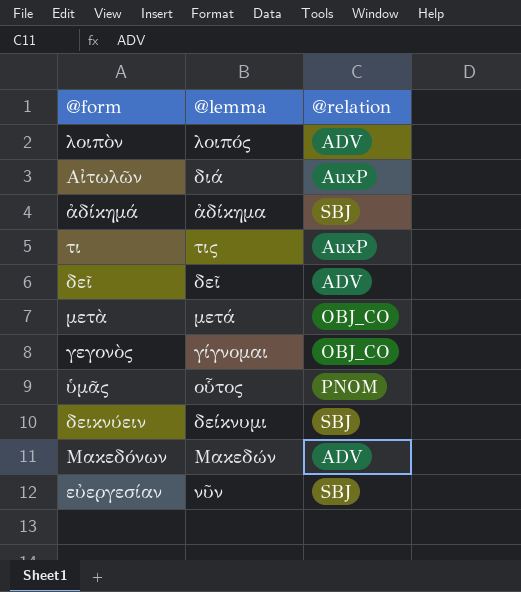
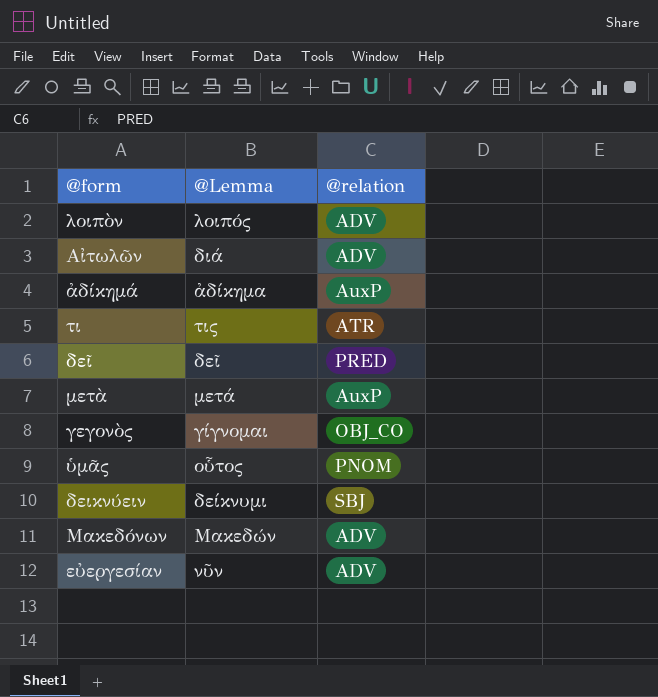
column name: @lemma -> @Lemma
Αἰτωλῶν | @relation: AuxP -> ADV
ἀδίκημά | @relation: SBJ -> AuxP
τι | @relation: AuxP -> ATR
δεῖ | @relation: ADV -> PRED
μετὰ | @relation: OBJ_CO -> AuxP
εὐεργεσίαν | @relation: SBJ -> ADV

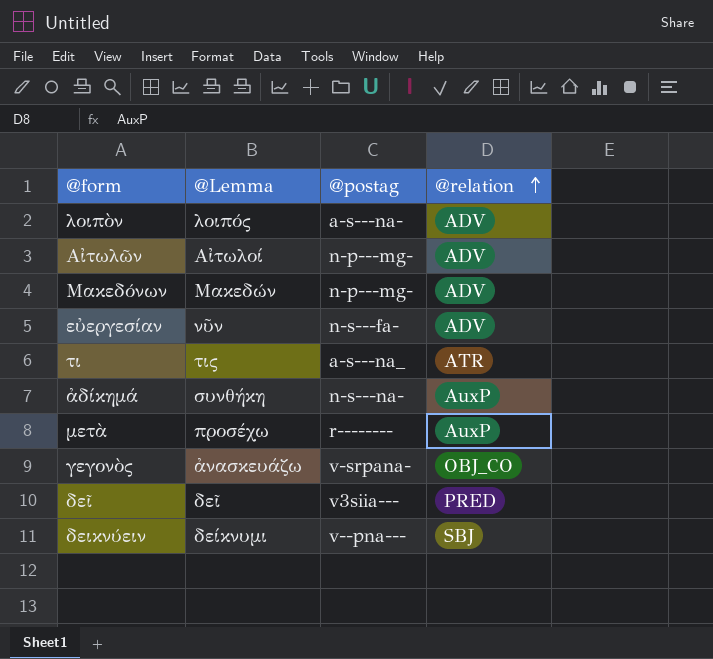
row order: none -> @relation ascending
column @postag | position: none -> 3
row ὑμᾶς: οὗτος | PNOM -> none
Αἰτωλῶν | @Lemma: διά -> Αἰτωλοί
ἀδίκημά | @Lemma: ἀδίκημα -> συνθήκη
μετὰ | @Lemma: μετά -> προσέχω
γεγονὸς | @Lemma: γίγνομαι -> ἀνασκευάζω

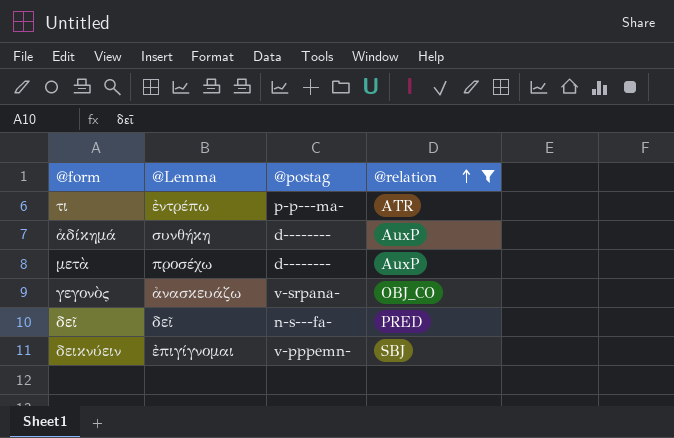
filter: none -> @relation != ADV
τι | @Lemma: τις -> ἐντρέπω
τι | @postag: a-s---na_ -> p-p---ma-
ἀδίκημά | @postag: n-s---na- -> d--------
μετὰ | @postag: r-------- -> d--------
δεῖ | @postag: v3siia--- -> n-s---fa-
δεικνύειν | @Lemma: δείκνυμι -> ἐπιγίγνομαι
δεικνύειν | @postag: v--pna--- -> v-pppemn-

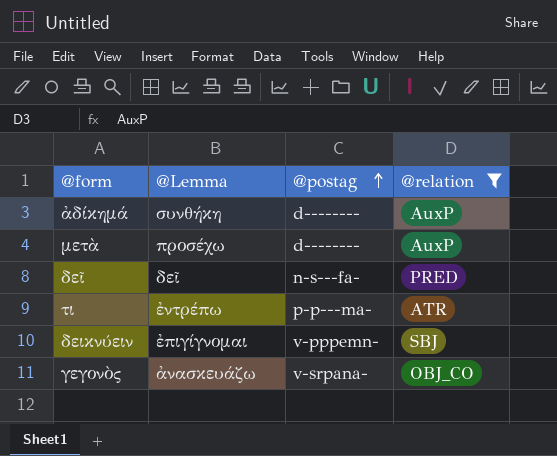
row order: @relation ascending -> @postag ascending

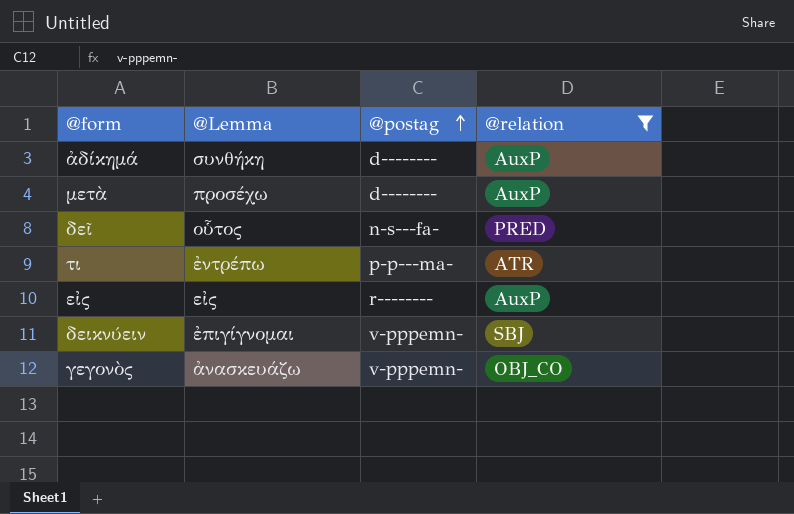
δεῖ | @Lemma: δεῖ -> οὗτος
row εἰς: none -> εἰς | r-------- | AuxP
γεγονὸς | @postag: v-srpana- -> v-pppemn-

